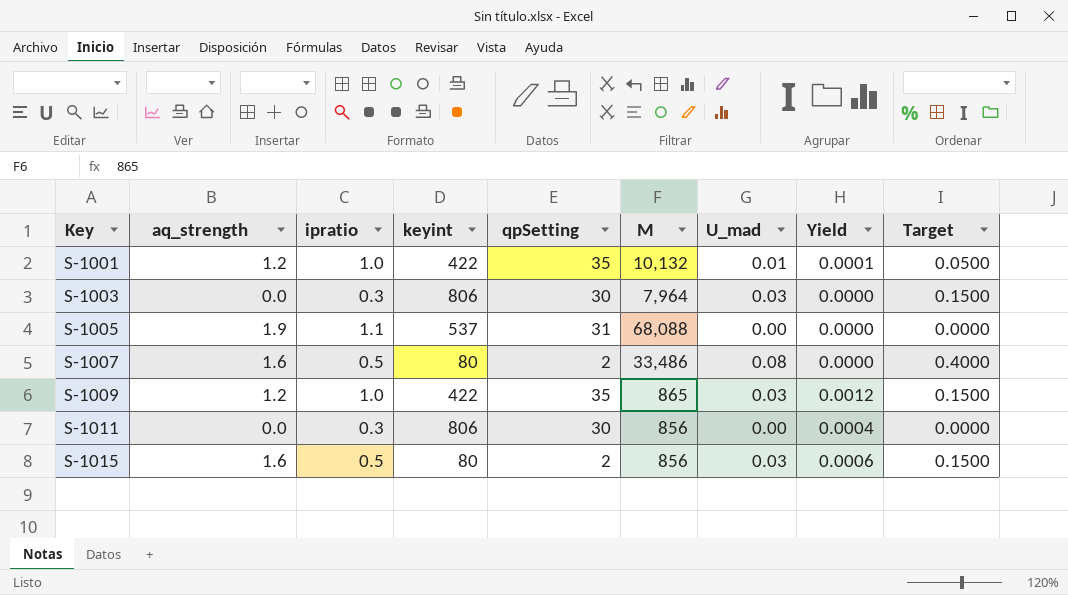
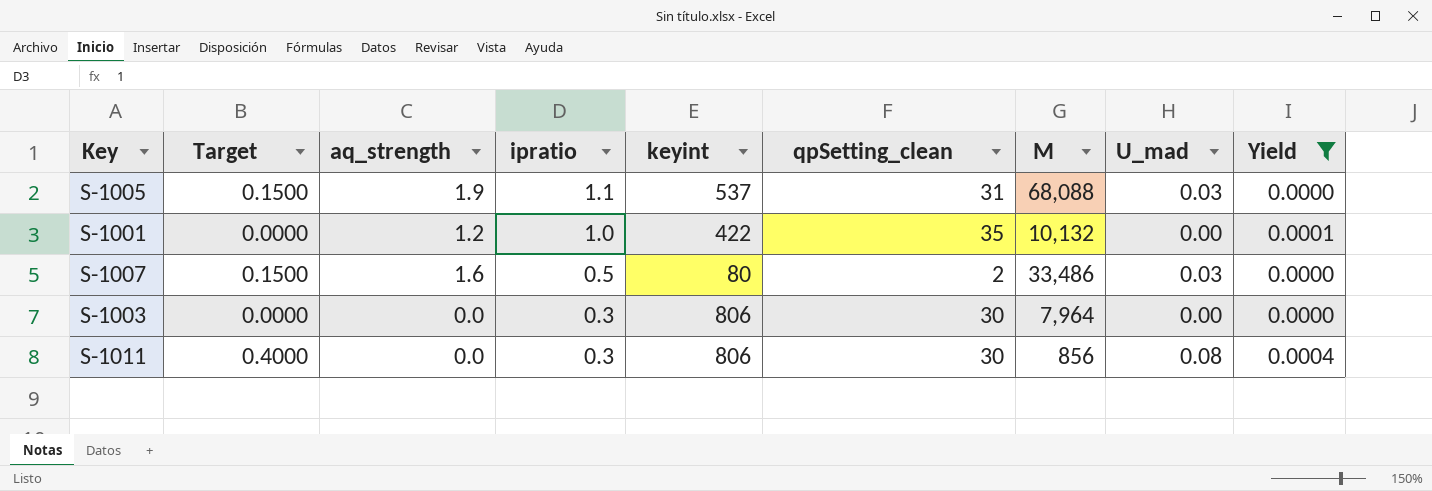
filter: none -> Yield <= 0.0004
row order: Key ascending -> ipratio descending
column Target | position: 9 -> 2
column name: qpSetting -> qpSetting_clean
S-1005 | Target: 0.0000 -> 0.1500
S-1005 | U_mad: 0.00 -> 0.03
S-1001 | Target: 0.0500 -> 0.0000
S-1001 | U_mad: 0.01 -> 0.00
S-1007 | Target: 0.4000 -> 0.1500
S-1007 | U_mad: 0.08 -> 0.03
S-1003 | Target: 0.1500 -> 0.0000
S-1003 | U_mad: 0.03 -> 0.00
S-1011 | Target: 0.0000 -> 0.4000
S-1011 | U_mad: 0.00 -> 0.08

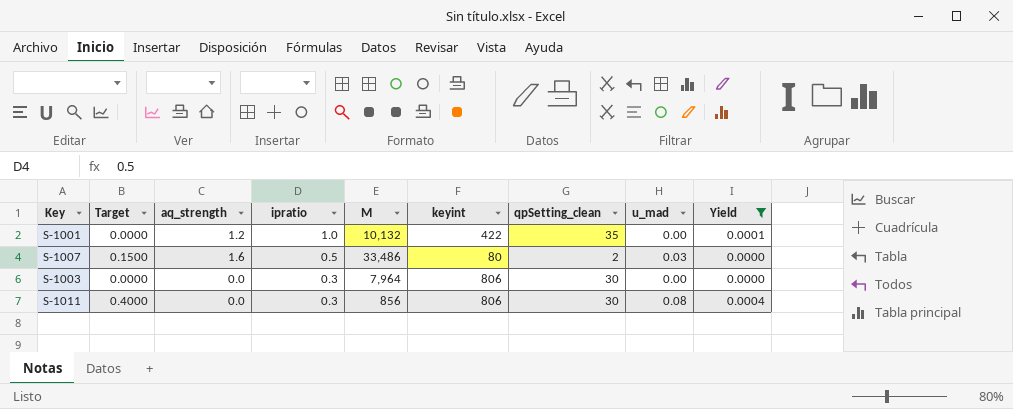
column M | position: 7 -> 5
column name: U_mad -> u_mad
row S-1005: 0.1500 | 1.9 | 1.1 | 537 | 31 | 68,088 | 0.03 | 0.0000 -> none

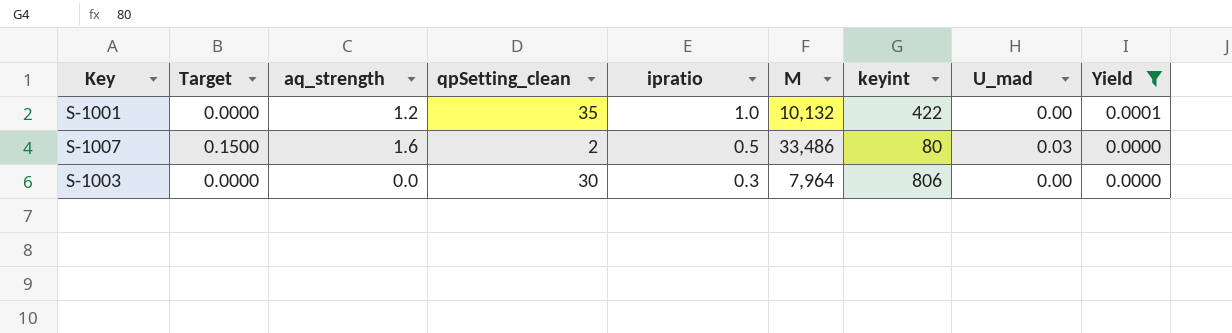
column qpSetting_clean | position: 7 -> 4
column name: u_mad -> U_mad
row S-1011: 0.4000 | 0.0 | 0.3 | 856 | 806 | 30 | 0.08 | 0.0004 -> none

